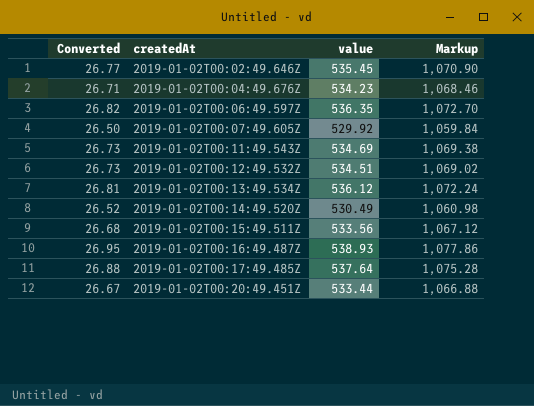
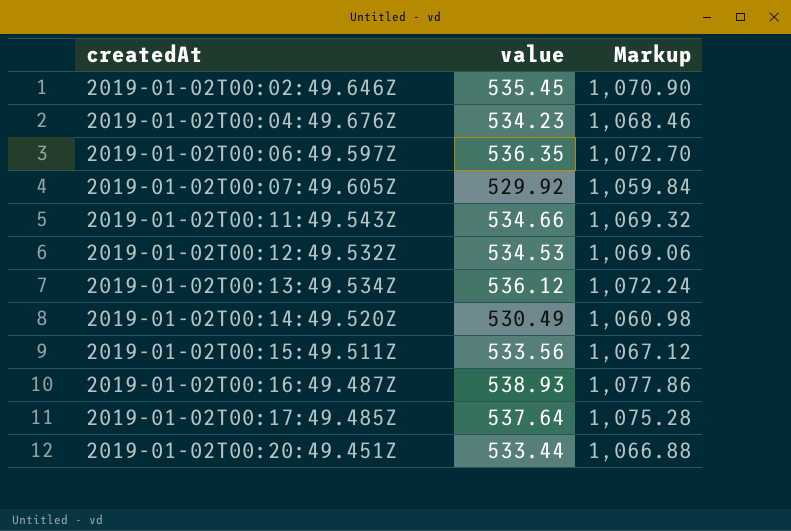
column Converted | formula: [value] * 0.05 -> none
2019-01-02T00:11:49.543Z | value: 534.69 -> 534.66
2019-01-02T00:11:49.543Z | Markup: 1,069.38 -> 1,069.32
2019-01-02T00:12:49.532Z | value: 534.51 -> 534.53
2019-01-02T00:12:49.532Z | Markup: 1,069.02 -> 1,069.06

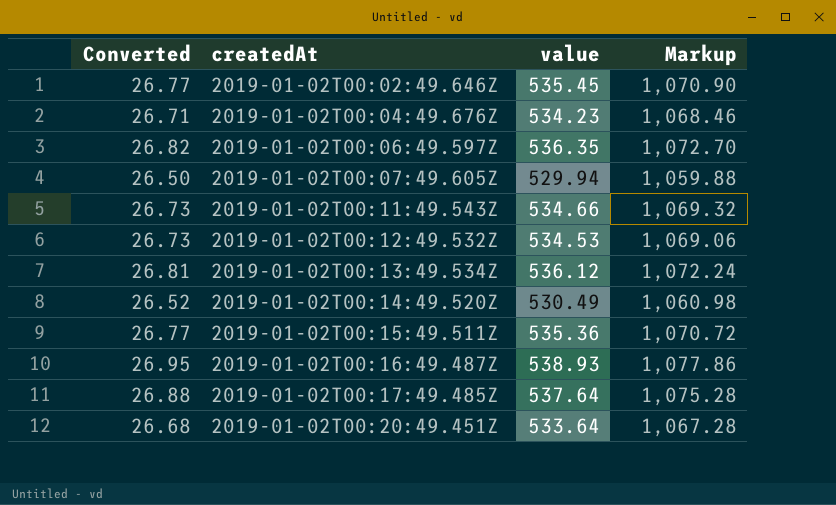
column Converted | formula: none -> [value] * 0.05
2019-01-02T00:07:49.605Z | value: 529.92 -> 529.94
2019-01-02T00:07:49.605Z | Markup: 1,059.84 -> 1,059.88
2019-01-02T00:15:49.511Z | value: 533.56 -> 535.36
2019-01-02T00:15:49.511Z | Markup: 1,067.12 -> 1,070.72
2019-01-02T00:20:49.451Z | value: 533.44 -> 533.64
2019-01-02T00:20:49.451Z | Markup: 1,066.88 -> 1,067.28

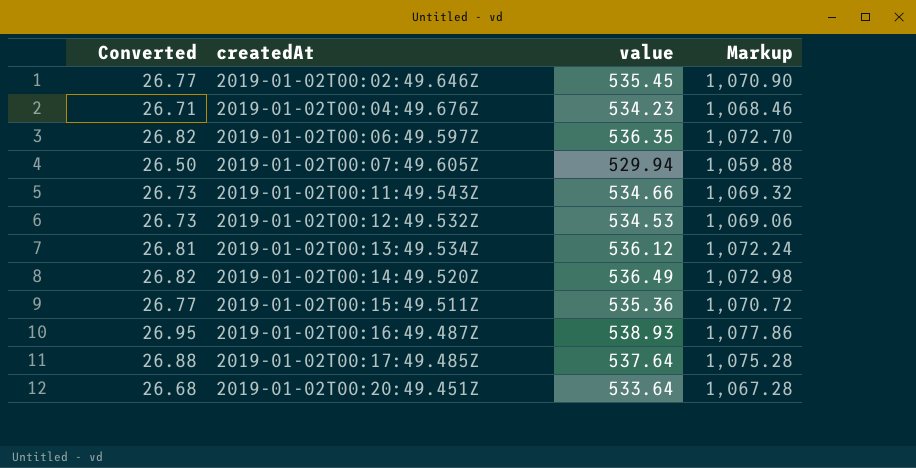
2019-01-02T00:14:49.520Z | Converted: 26.52 -> 26.82
2019-01-02T00:14:49.520Z | value: 530.49 -> 536.49
2019-01-02T00:14:49.520Z | Markup: 1,060.98 -> 1,072.98

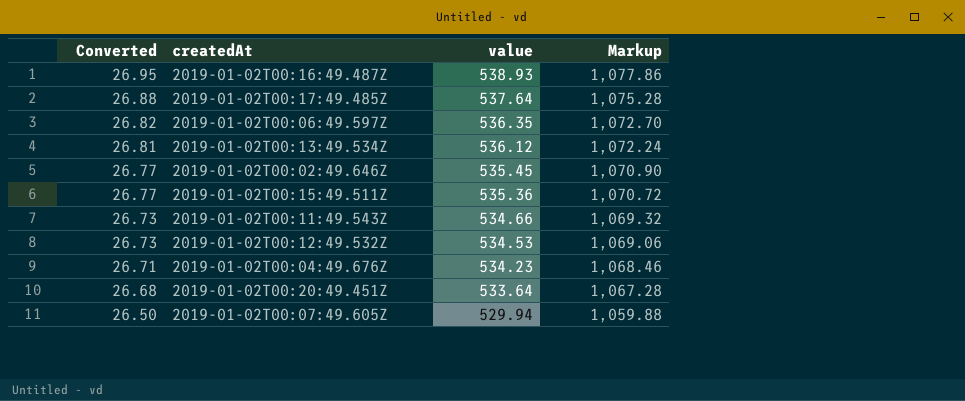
row order: createdAt ascending -> Converted descending
row 2019-01-02T00:14:49.520Z: 26.82 | 536.49 | 1,072.98 -> none

